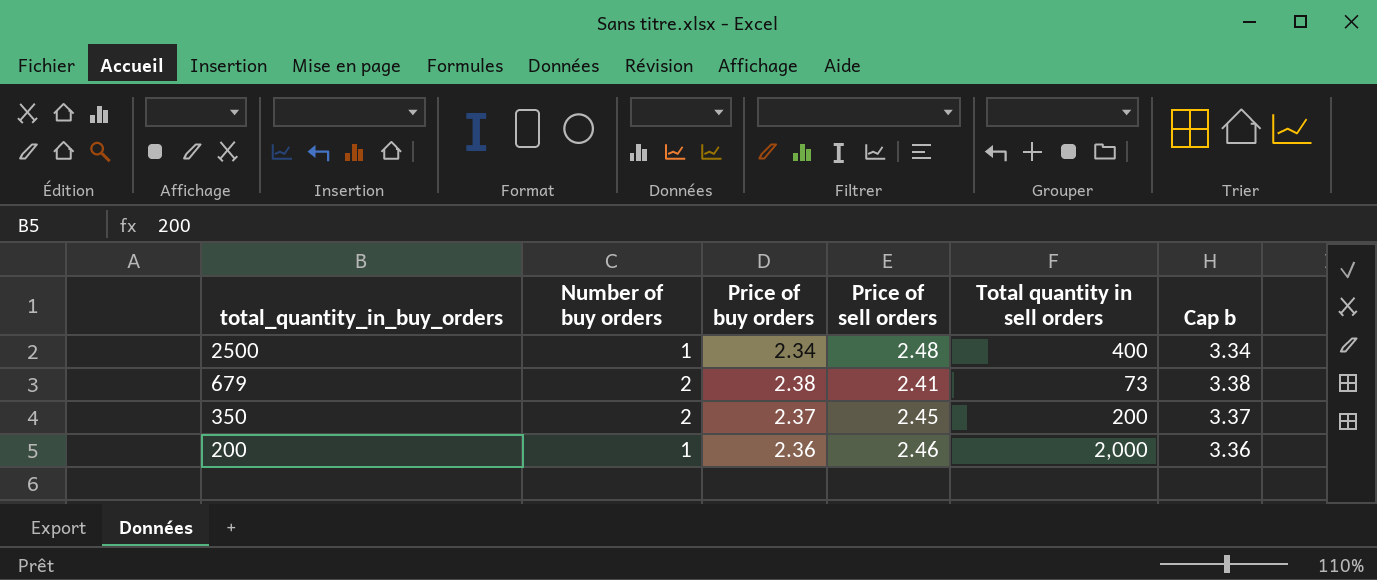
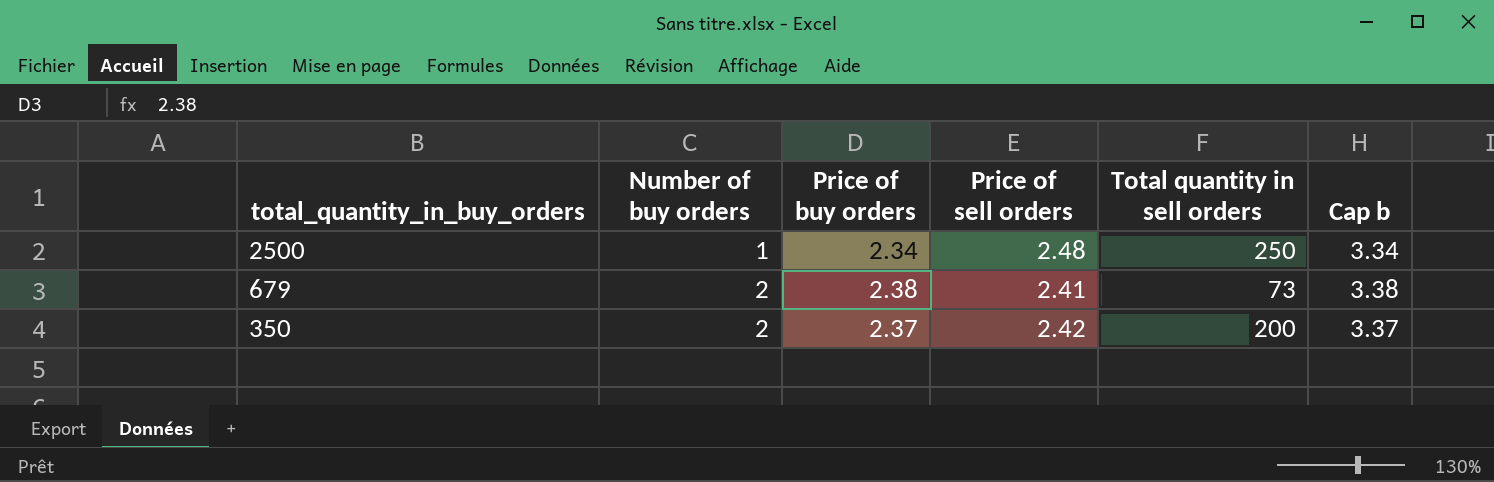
row 200: 1 | 2.36 | 2.46 | 2,000 | 3.36 -> none
2500 | Total quantity in sell orders: 400 -> 250
350 | Price of sell orders: 2.45 -> 2.42

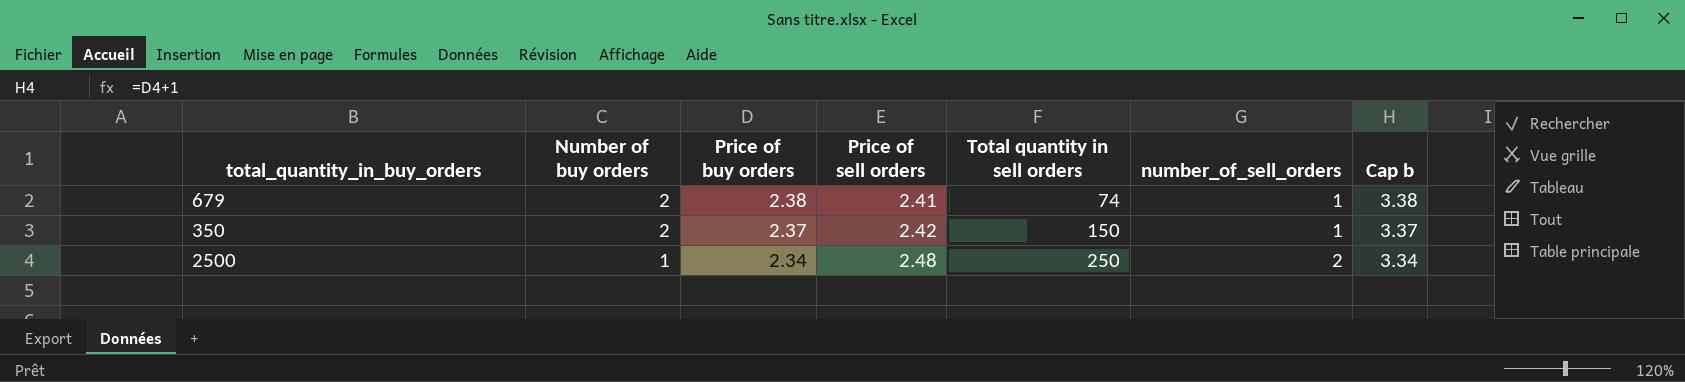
row order: total_quantity_in_buy_orders descending -> Number of buy orders descending
column number_of_sell_orders | position: none -> 6
679 | Total quantity in sell orders: 73 -> 74
350 | Total quantity in sell orders: 200 -> 150

